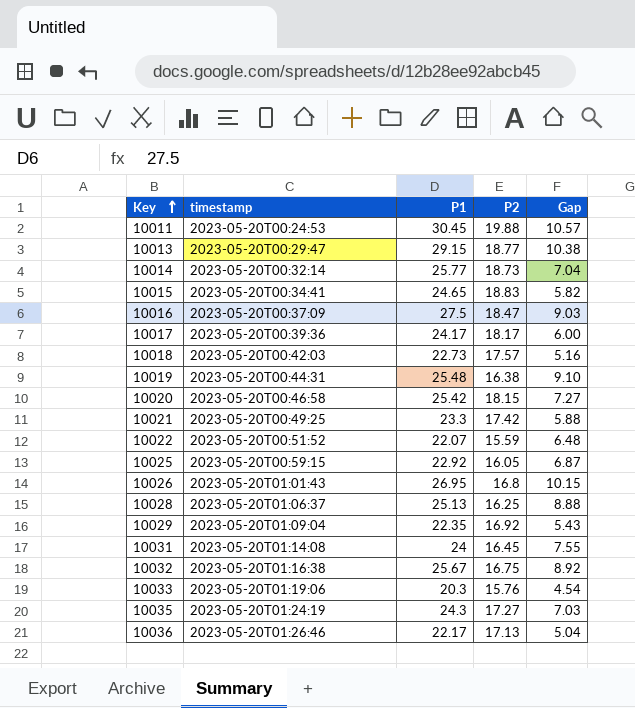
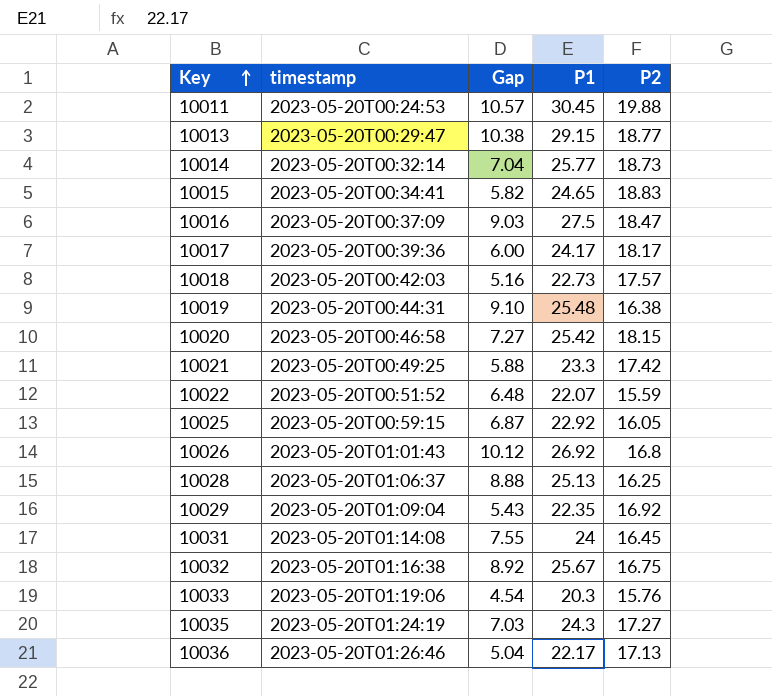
column Gap | position: 5 -> 3
10026 | Gap: 10.15 -> 10.12
10026 | P1: 26.95 -> 26.92

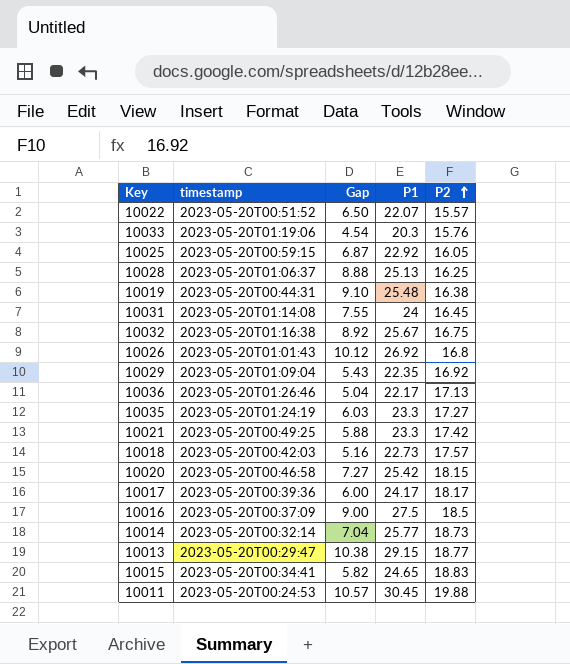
row order: Key ascending -> P2 ascending
10022 | Gap: 6.48 -> 6.50
10022 | P2: 15.59 -> 15.57
10035 | Gap: 7.03 -> 6.03
10035 | P1: 24.3 -> 23.3
10016 | Gap: 9.03 -> 9.00
10016 | P2: 18.47 -> 18.5

